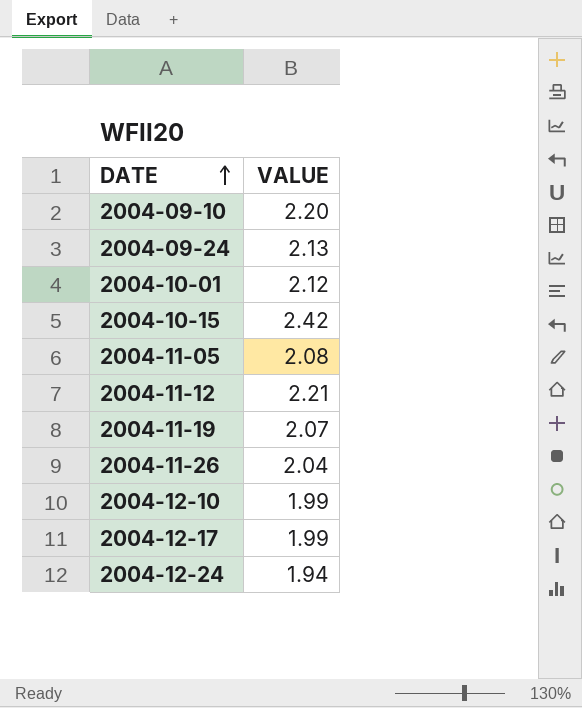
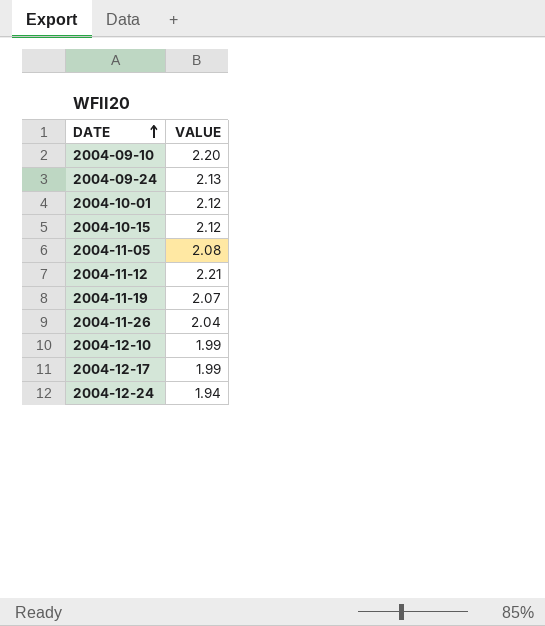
2004-10-15 | VALUE: 2.42 -> 2.12

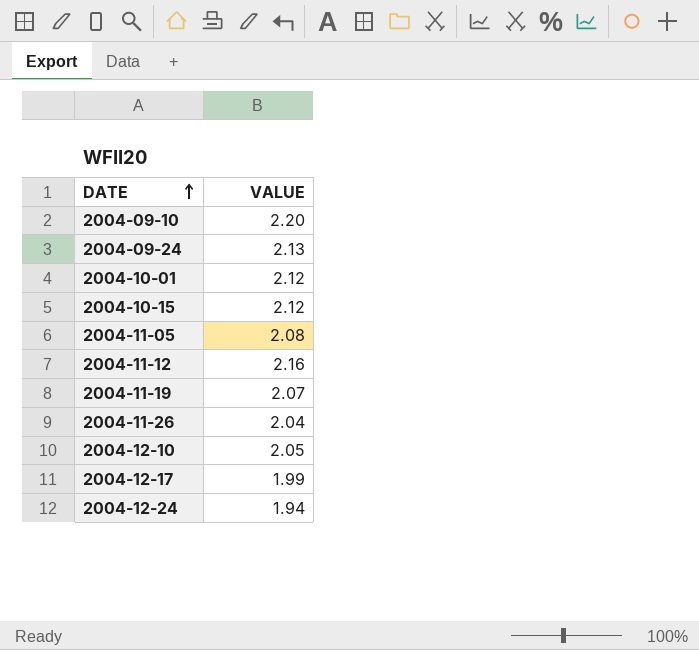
2004-11-12 | VALUE: 2.21 -> 2.16
2004-12-10 | VALUE: 1.99 -> 2.05

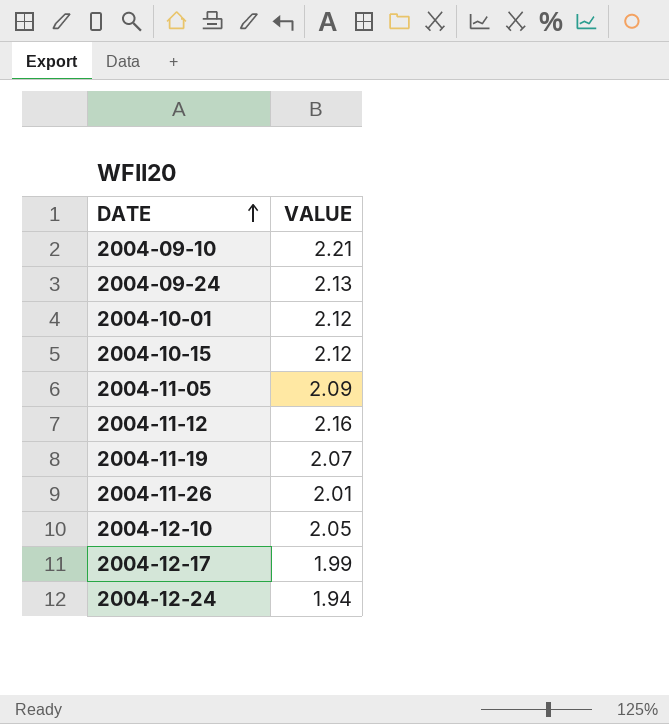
2004-09-10 | VALUE: 2.20 -> 2.21
2004-11-05 | VALUE: 2.08 -> 2.09
2004-11-26 | VALUE: 2.04 -> 2.01

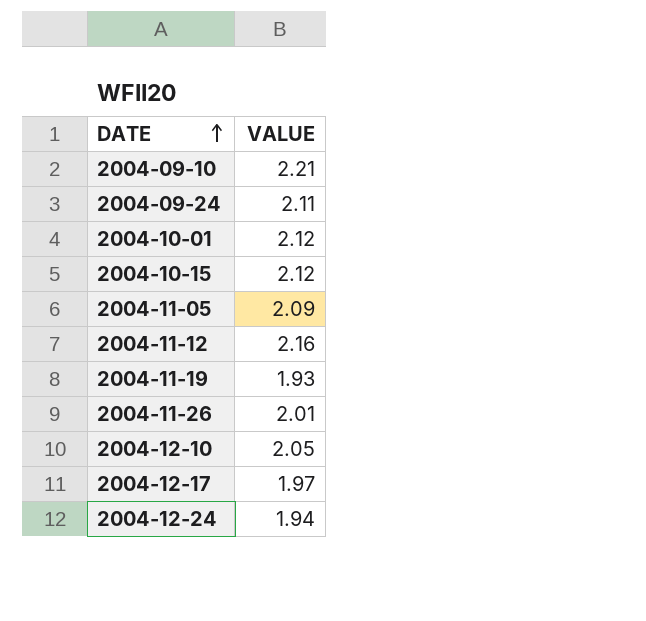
2004-09-24 | VALUE: 2.13 -> 2.11
2004-11-19 | VALUE: 2.07 -> 1.93
2004-12-17 | VALUE: 1.99 -> 1.97

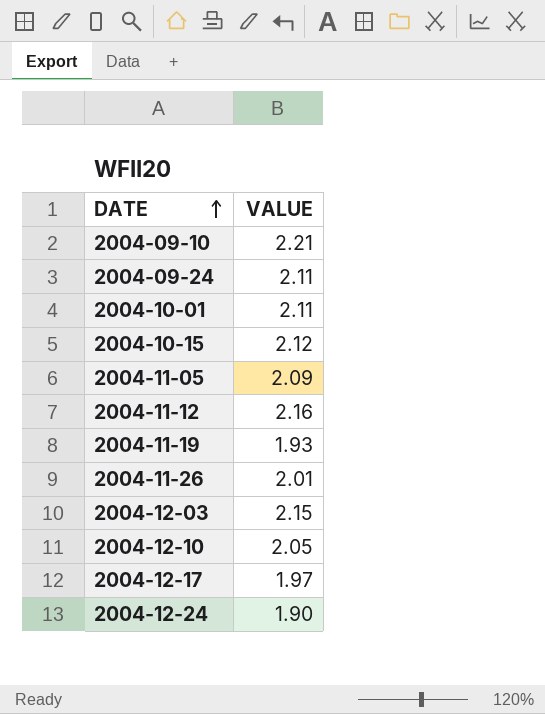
2004-10-01 | VALUE: 2.12 -> 2.11
row 2004-12-03: none -> 2.15
2004-12-24 | VALUE: 1.94 -> 1.90

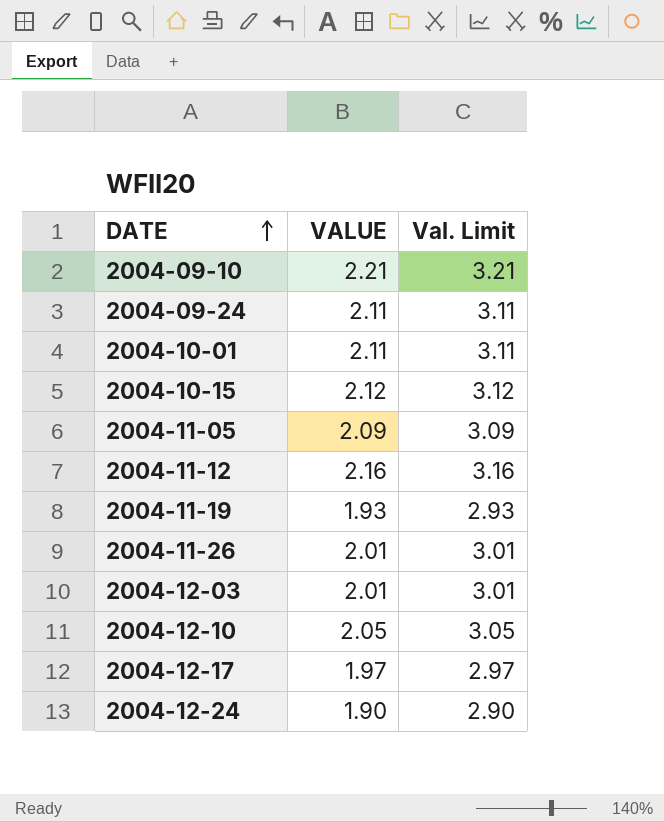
column Val. Limit | formula: none -> [VALUE] + 1
2004-12-03 | VALUE: 2.15 -> 2.01

